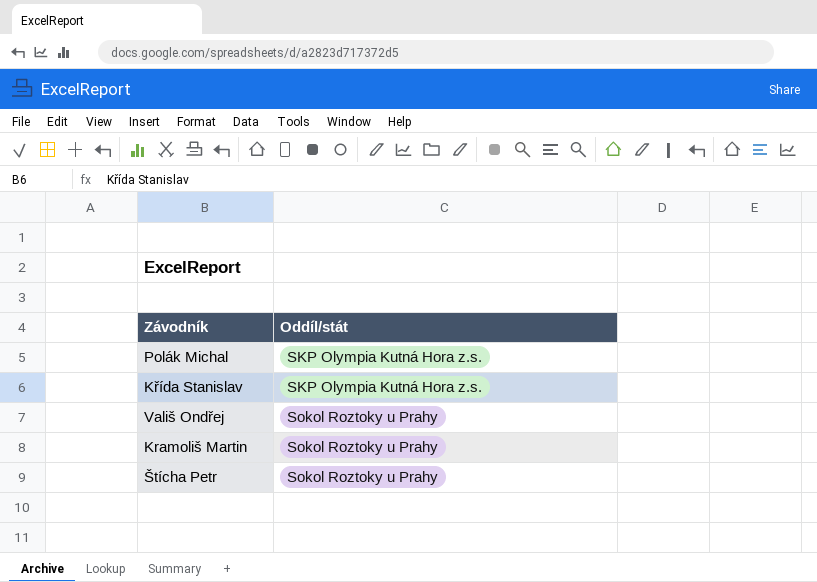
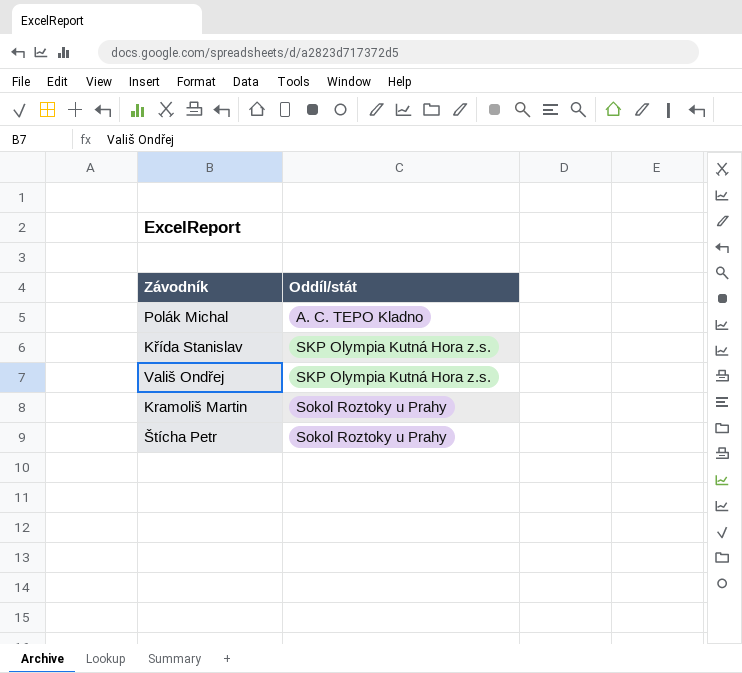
Polák Michal | Oddíl/stát: SKP Olympia Kutná Hora z.s. -> A. C. TEPO Kladno
Vališ Ondřej | Oddíl/stát: Sokol Roztoky u Prahy -> SKP Olympia Kutná Hora z.s.

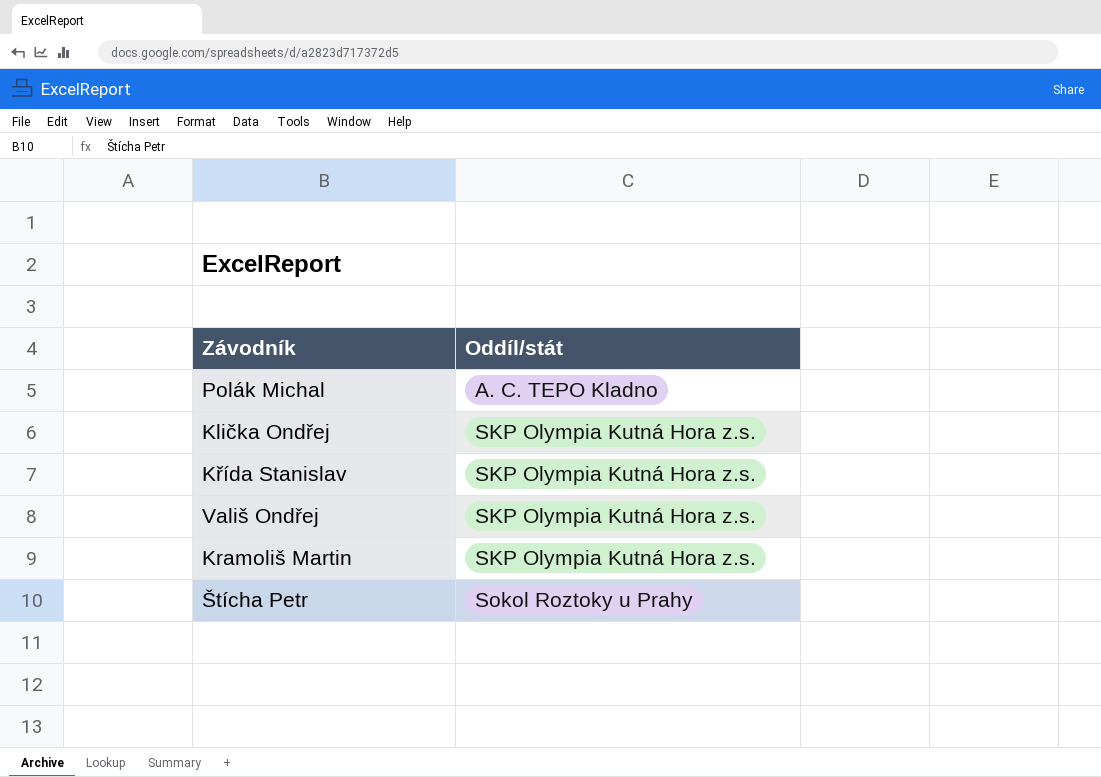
row Klička Ondřej: none -> SKP Olympia Kutná Hora z.s.
Kramoliš Martin | Oddíl/stát: Sokol Roztoky u Prahy -> SKP Olympia Kutná Hora z.s.

